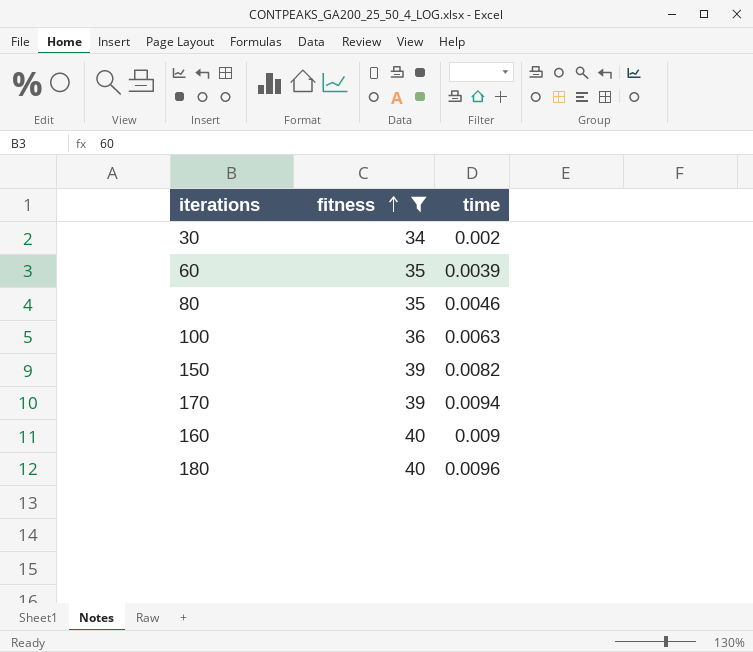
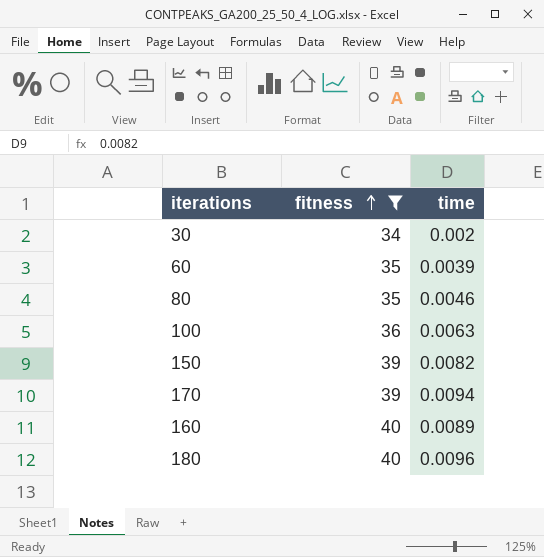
160 | time: 0.009 -> 0.0089

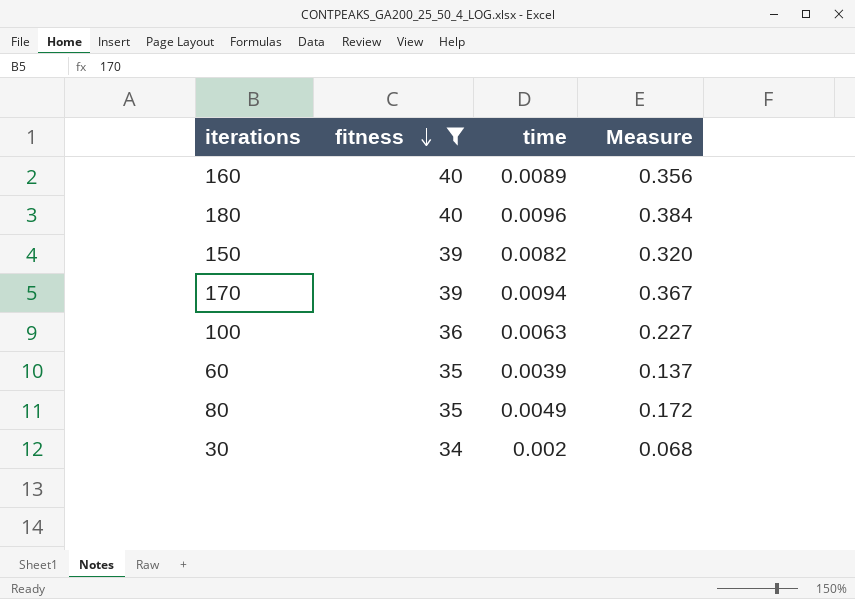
row order: fitness ascending -> fitness descending
column Measure | formula: none -> [fitness] * [time]
80 | time: 0.0046 -> 0.0049

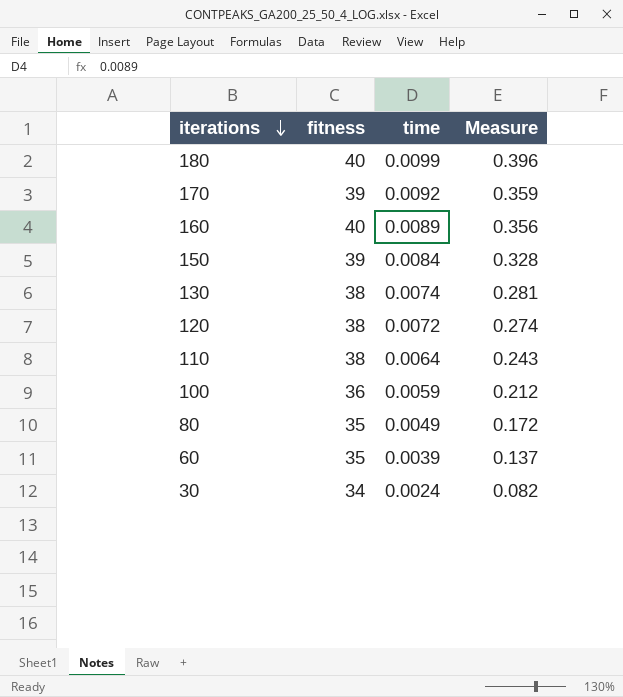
filter: fitness != 38 -> none
row order: fitness descending -> iterations descending
180 | time: 0.0096 -> 0.0099
180 | Measure: 0.384 -> 0.396
170 | time: 0.0094 -> 0.0092
170 | Measure: 0.367 -> 0.359
150 | time: 0.0082 -> 0.0084
150 | Measure: 0.320 -> 0.328
100 | time: 0.0063 -> 0.0059
100 | Measure: 0.227 -> 0.212
30 | time: 0.002 -> 0.0024
30 | Measure: 0.068 -> 0.082

